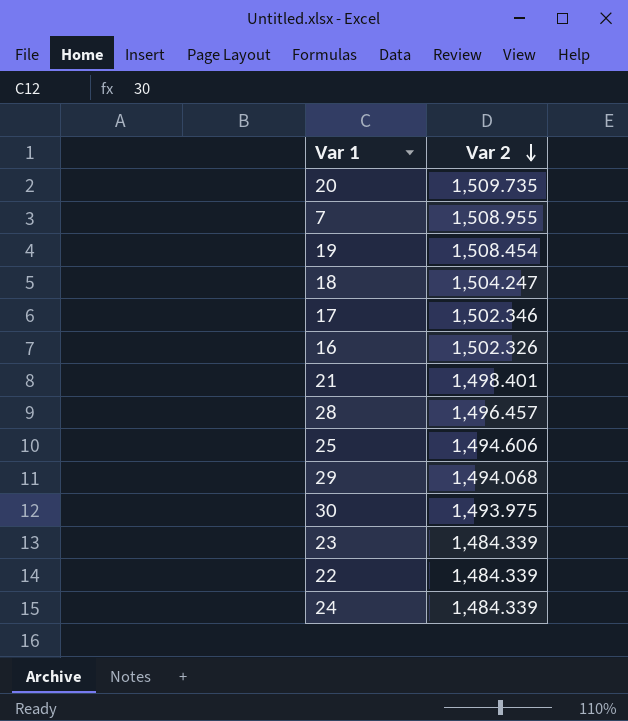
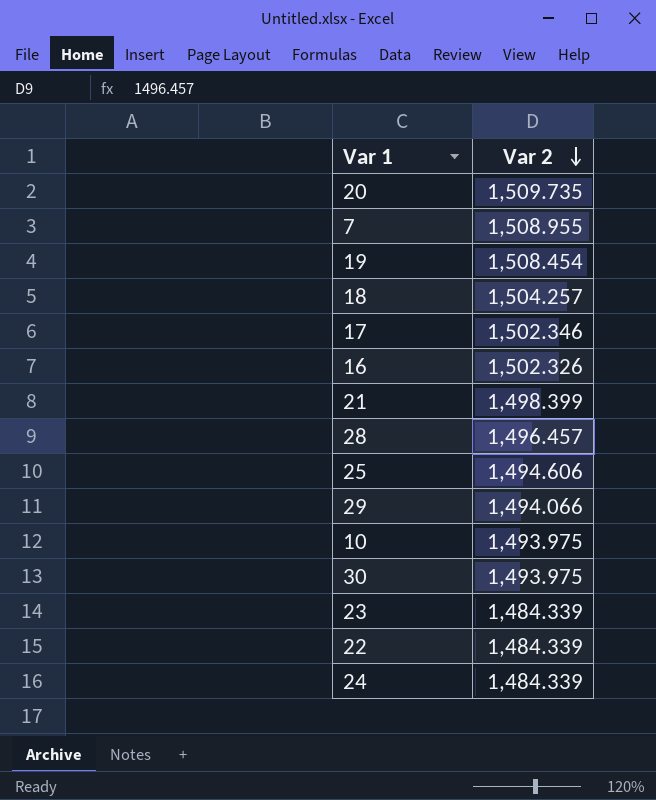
18 | Var 2: 1,504.247 -> 1,504.257
21 | Var 2: 1,498.401 -> 1,498.399
29 | Var 2: 1,494.068 -> 1,494.066
row 10: none -> 1,493.975

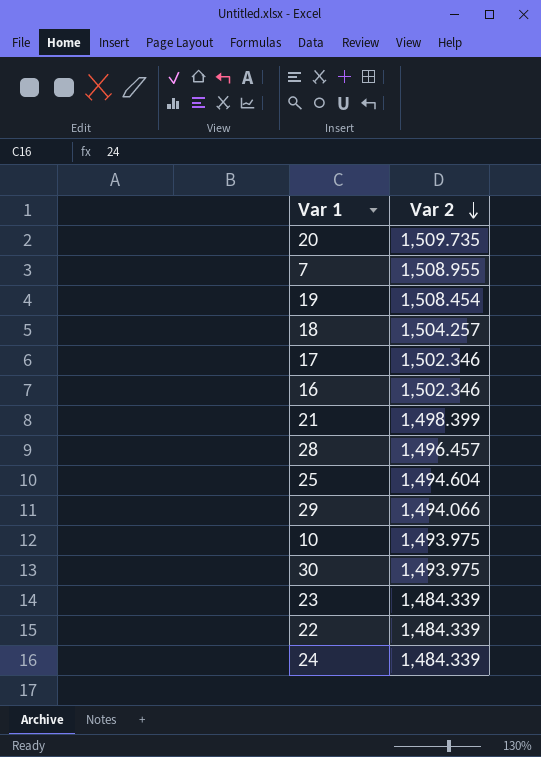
16 | Var 2: 1,502.326 -> 1,502.346
25 | Var 2: 1,494.606 -> 1,494.604

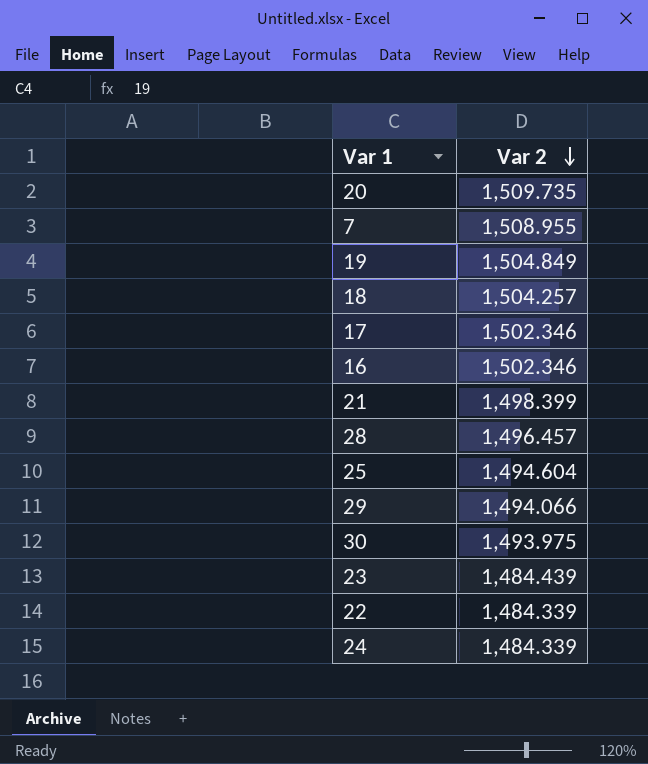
row 10: 1,493.975 -> none
19 | Var 2: 1,508.454 -> 1,504.849
23 | Var 2: 1,484.339 -> 1,484.439

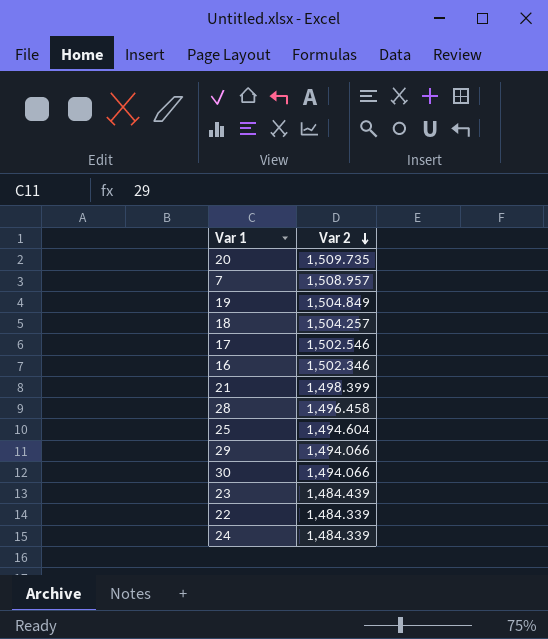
7 | Var 2: 1,508.955 -> 1,508.957
17 | Var 2: 1,502.346 -> 1,502.546
28 | Var 2: 1,496.457 -> 1,496.458
30 | Var 2: 1,493.975 -> 1,494.066

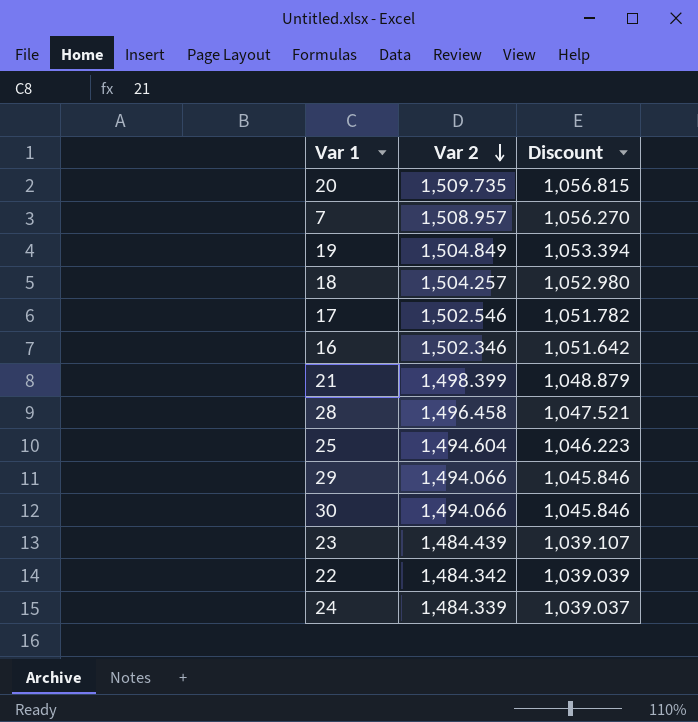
column Discount | formula: none -> [Var 2] * 0.7
22 | Var 2: 1,484.339 -> 1,484.342

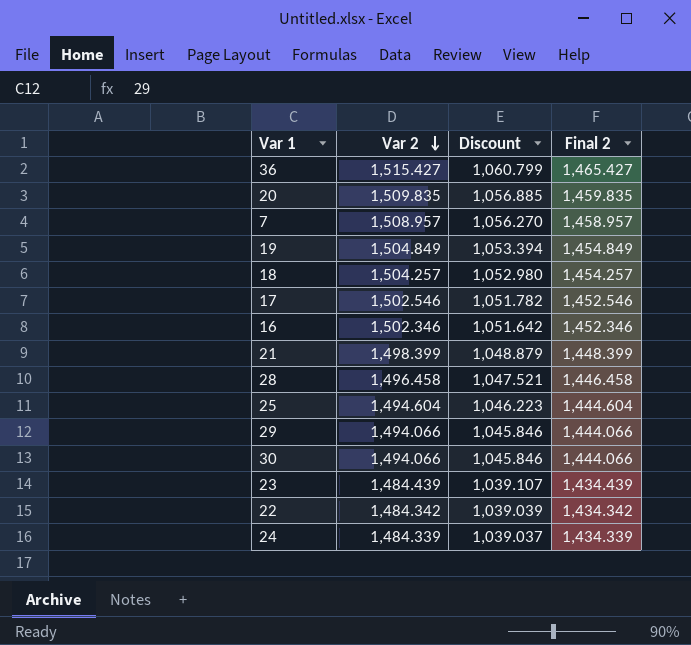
column Final 2 | formula: none -> [Var 2] - 50
row 36: none -> 1,515.427 | 1,060.799 | 1,465.427
20 | Var 2: 1,509.735 -> 1,509.835
20 | Discount: 1,056.815 -> 1,056.885

